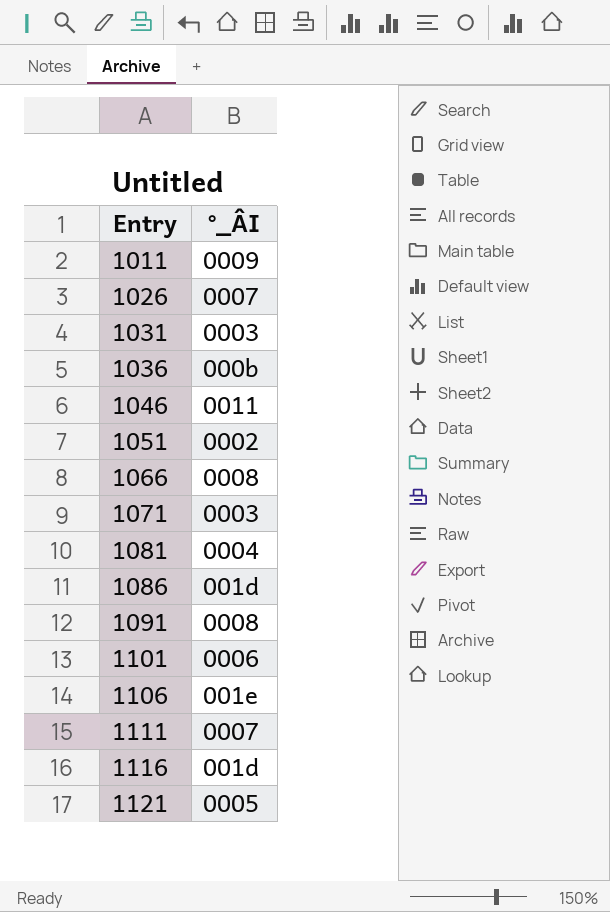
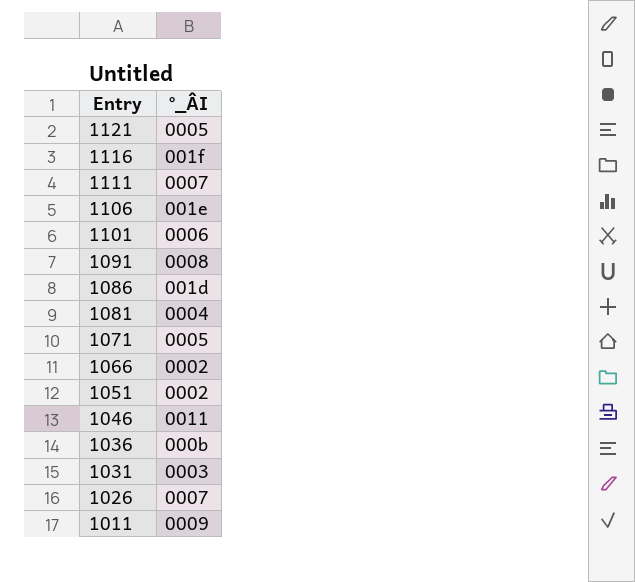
row order: Entry ascending -> Entry descending
1116 | °_ÂI: 001d -> 001f
1071 | °_ÂI: 0003 -> 0005
1066 | °_ÂI: 0008 -> 0002

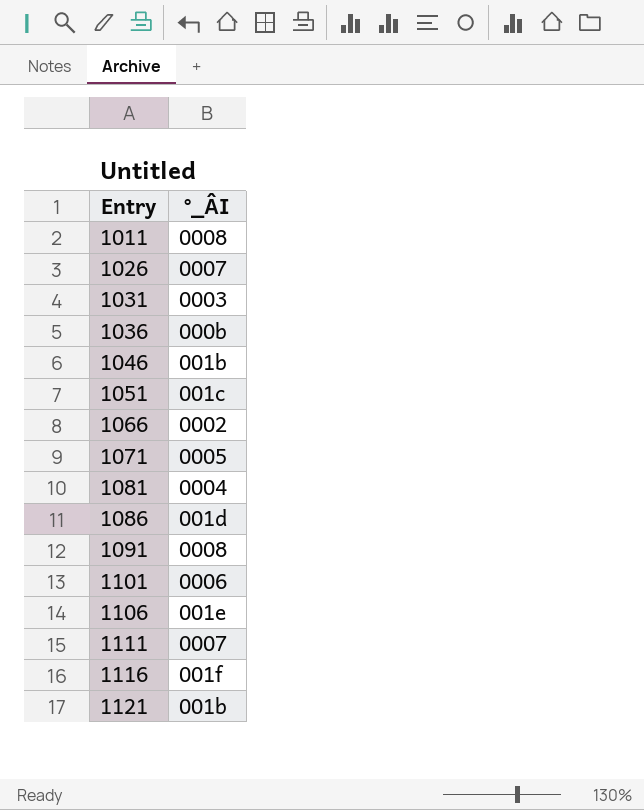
row order: Entry descending -> Entry ascending
1011 | °_ÂI: 0009 -> 0008
1046 | °_ÂI: 0011 -> 001b
1051 | °_ÂI: 0002 -> 001c
1121 | °_ÂI: 0005 -> 001b

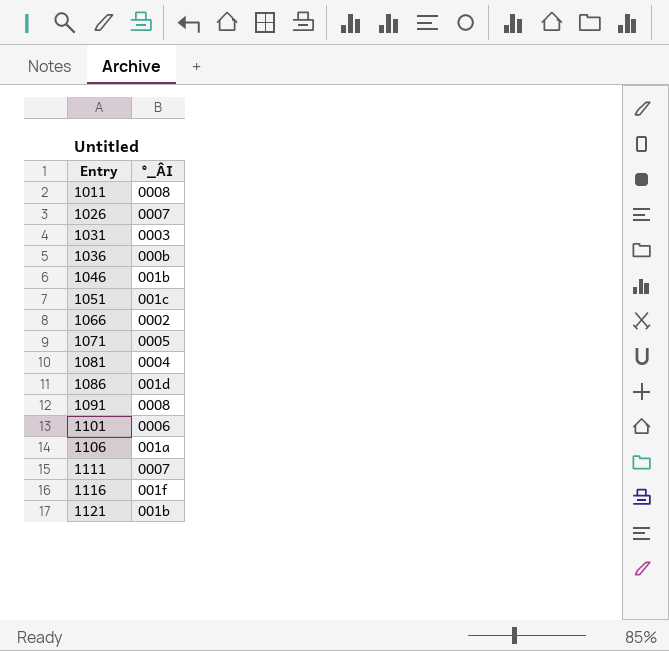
1106 | °_ÂI: 001e -> 001a

